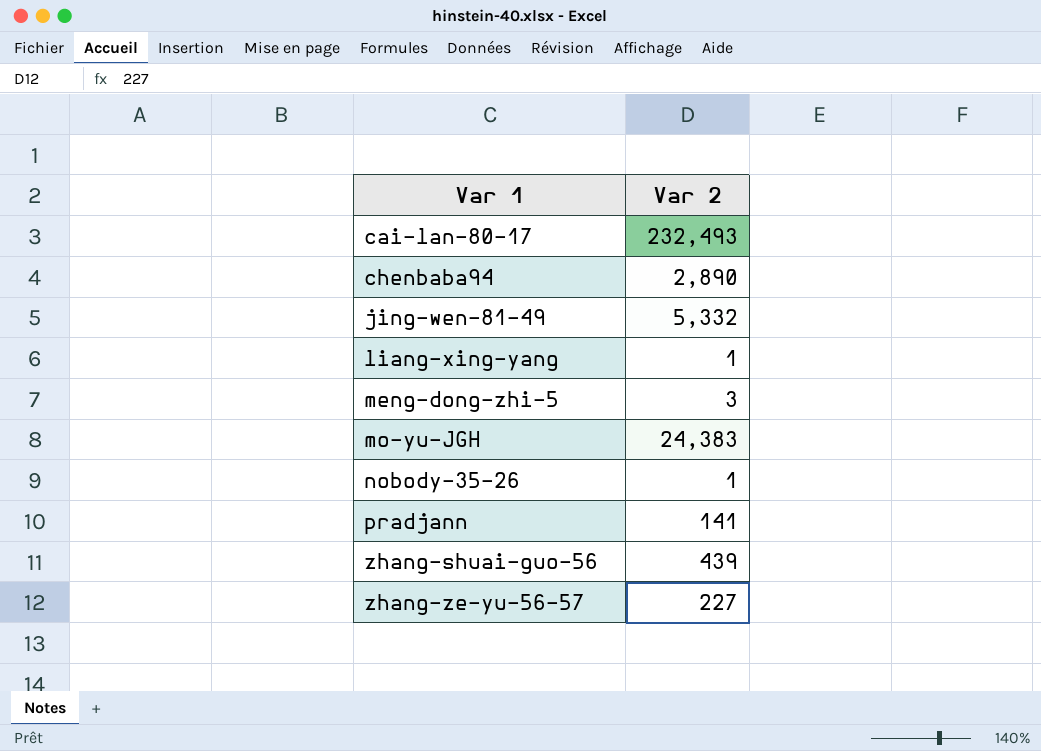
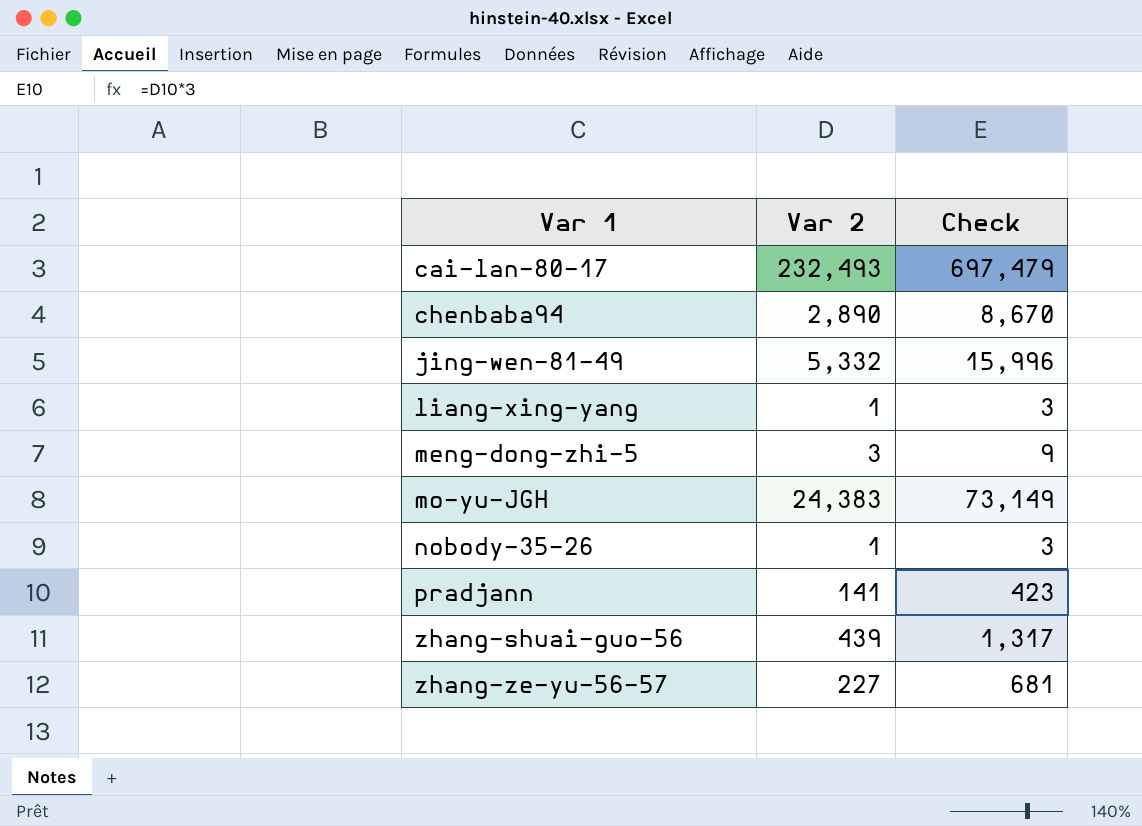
column Check | formula: none -> [Var 2] * 3

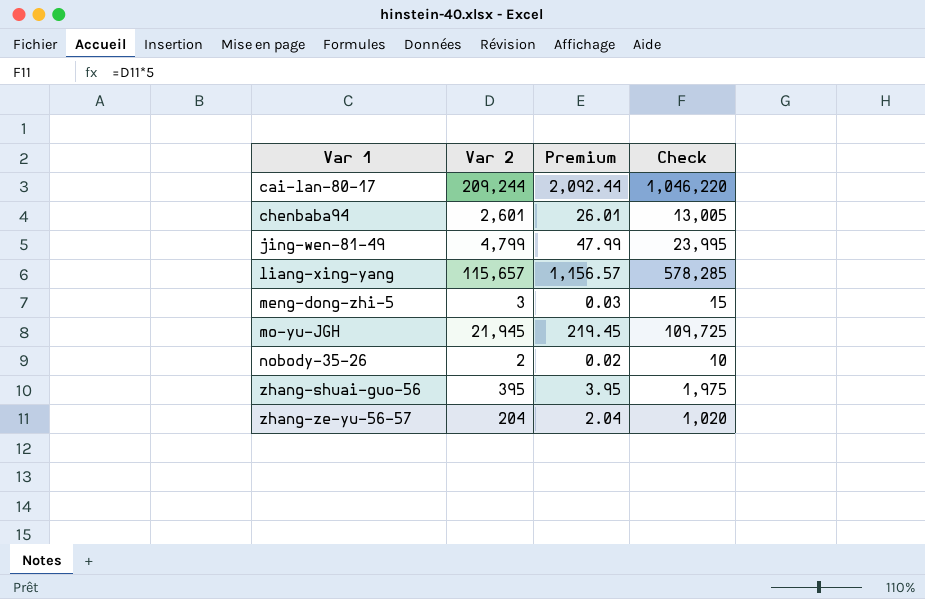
column Premium | formula: none -> [Var 2] * 0.01
column Check | formula: [Var 2] * 3 -> [Var 2] * 5
row pradjann: 141 | 423 -> none
cai-lan-80-17 | Var 2: 232,493 -> 209,244
chenbaba94 | Var 2: 2,890 -> 2,601
jing-wen-81-49 | Var 2: 5,332 -> 4,799
liang-xing-yang | Var 2: 1 -> 115,657
mo-yu-JGH | Var 2: 24,383 -> 21,945
nobody-35-26 | Var 2: 1 -> 2
zhang-shuai-guo-56 | Var 2: 439 -> 395
zhang-ze-yu-56-57 | Var 2: 227 -> 204

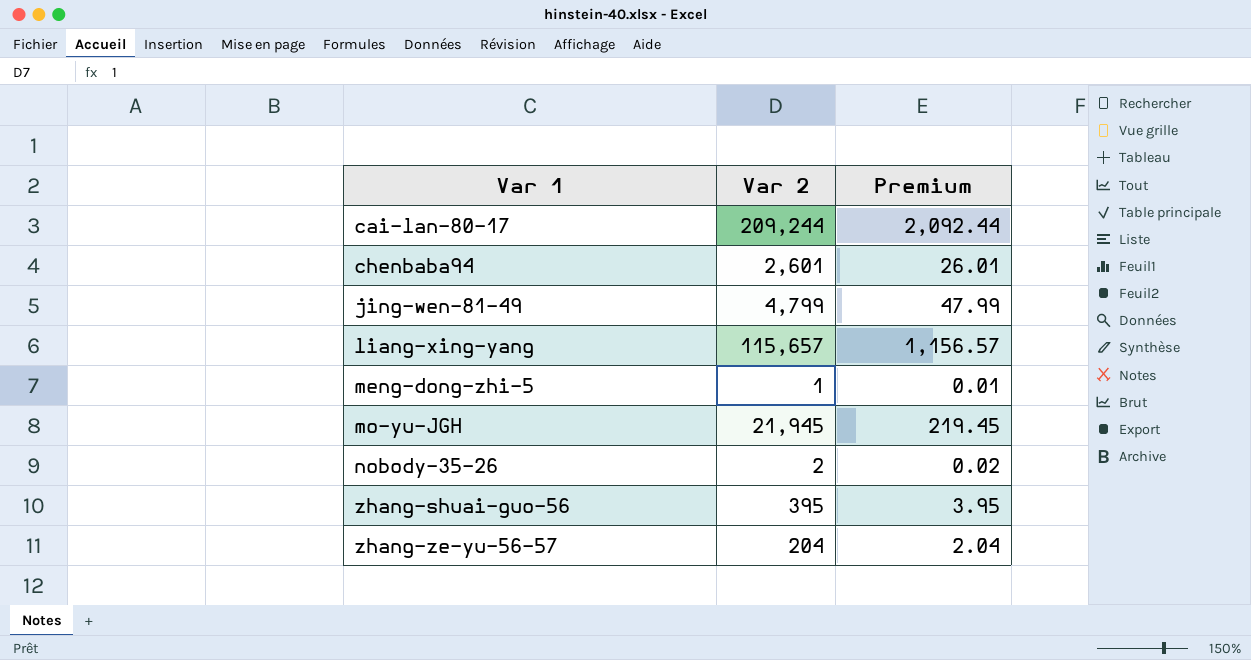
column Check | formula: [Var 2] * 5 -> none
meng-dong-zhi-5 | Var 2: 3 -> 1
meng-dong-zhi-5 | Premium: 0.03 -> 0.01

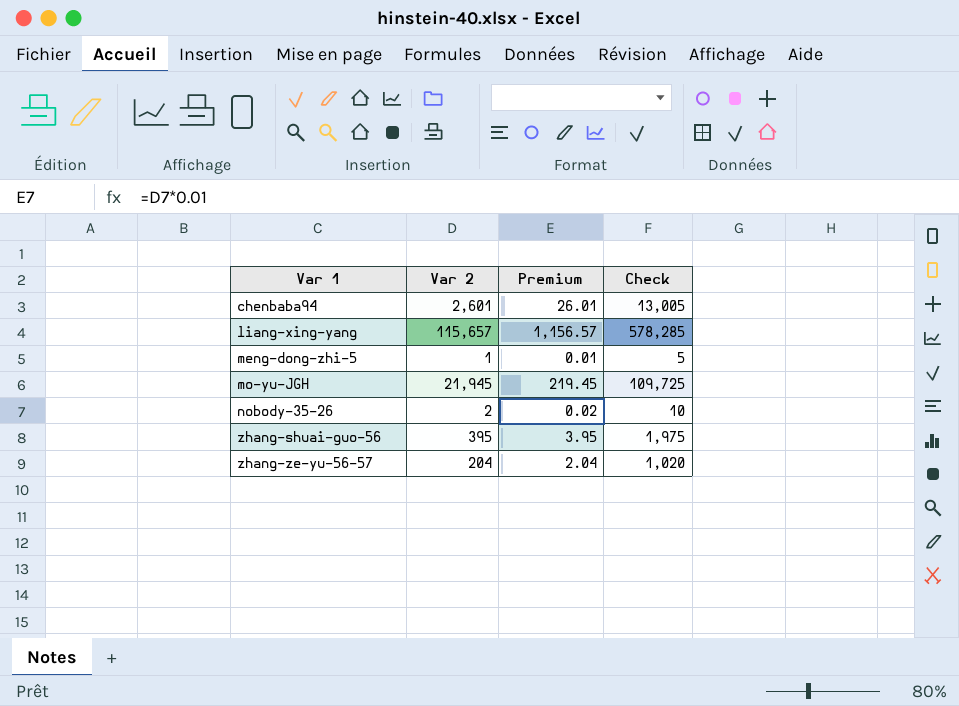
column Check | formula: none -> [Var 2] * 5
row cai-lan-80-17: 209,244 | 2,092.44 -> none
row jing-wen-81-49: 4,799 | 47.99 -> none

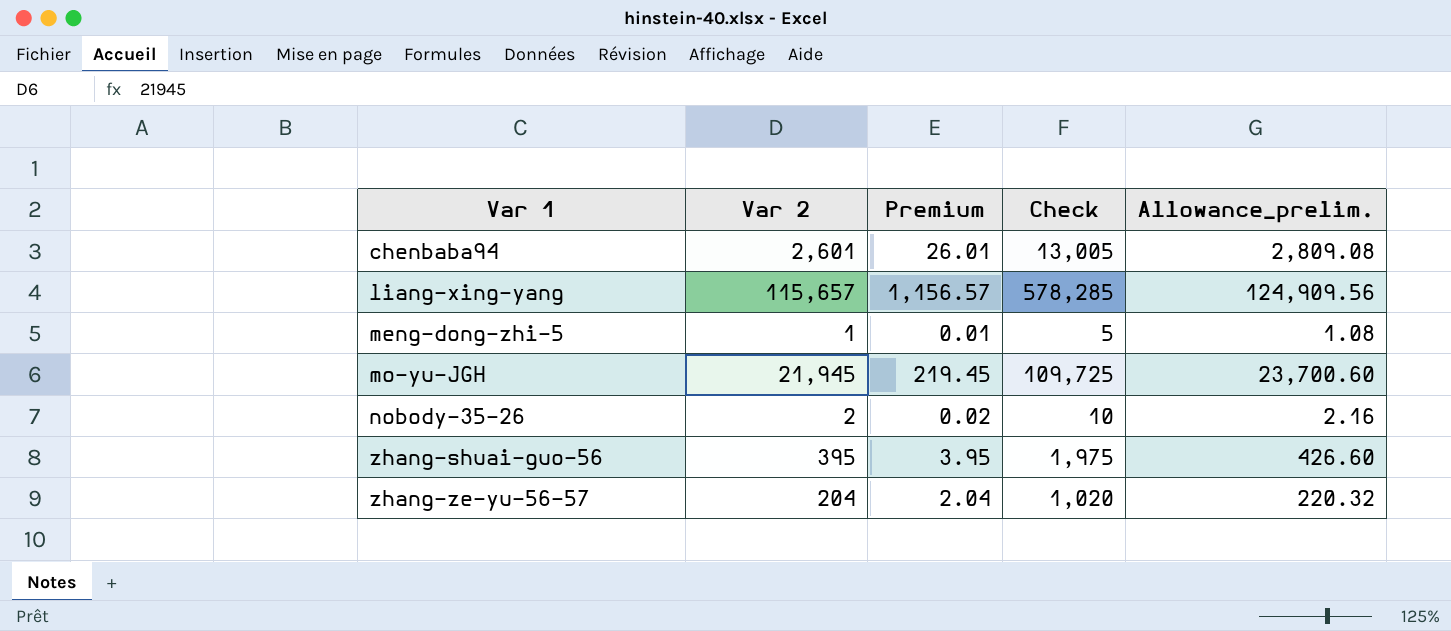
column Allowance_prelim. | formula: none -> [Var 2] * 1.08

